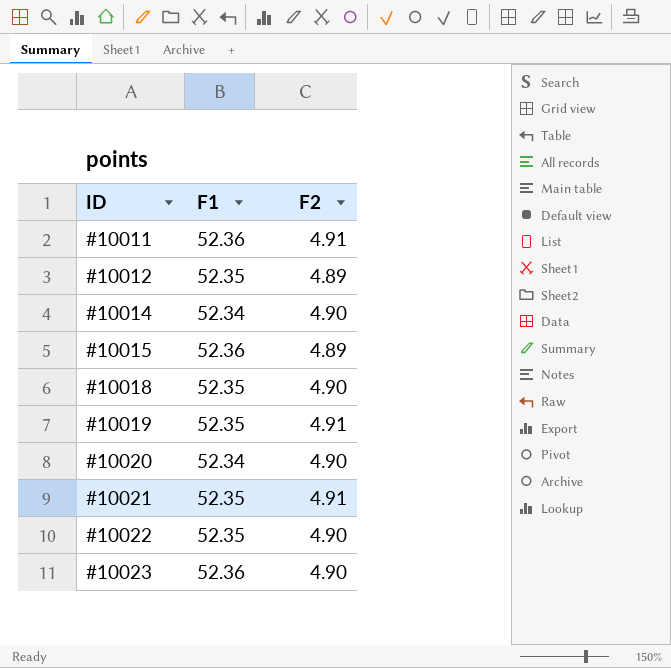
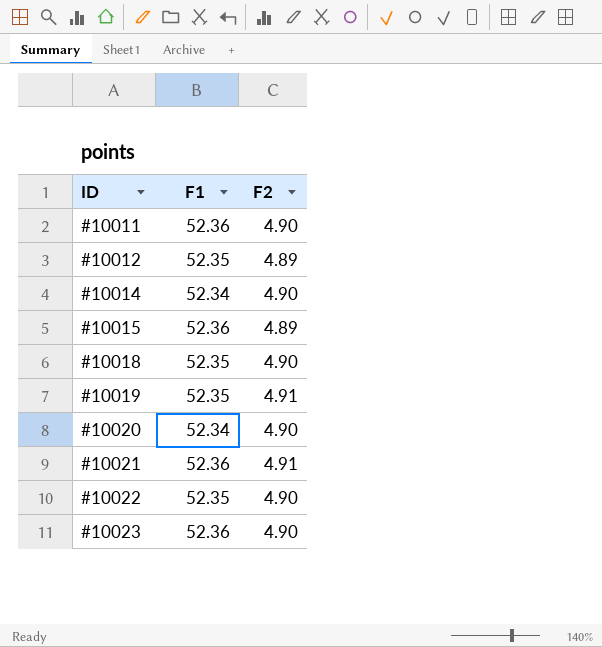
#10011 | F2: 4.91 -> 4.90
#10021 | F1: 52.35 -> 52.36

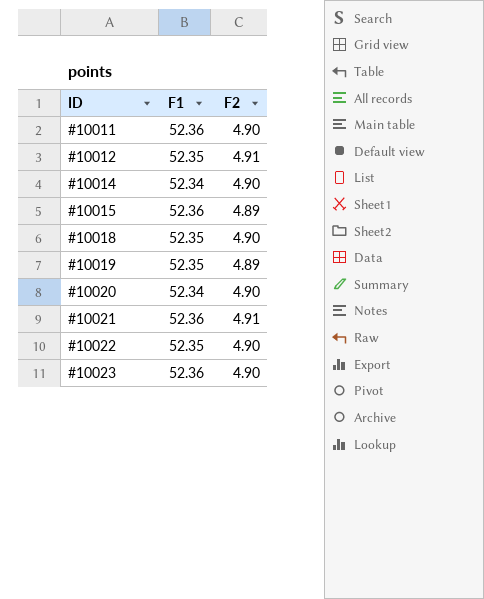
#10012 | F2: 4.89 -> 4.91
#10019 | F2: 4.91 -> 4.89

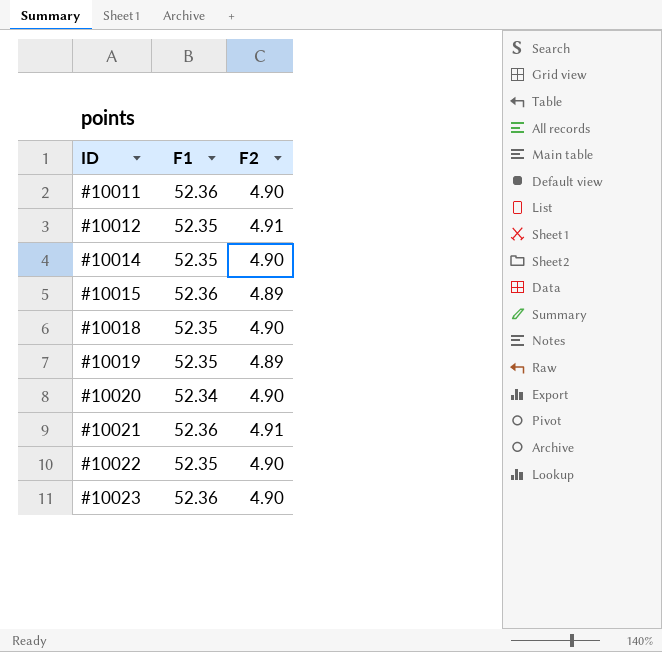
#10014 | F1: 52.34 -> 52.35

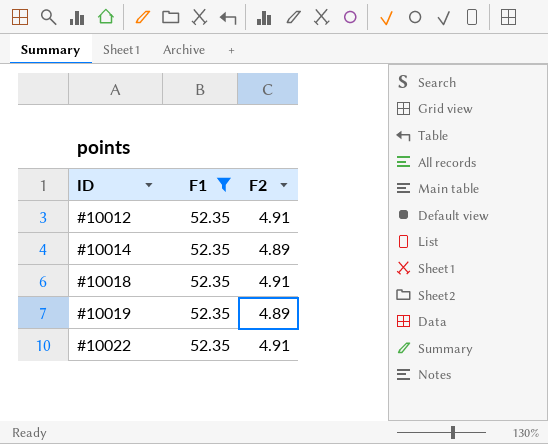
filter: none -> F1 = 52.35
#10014 | F2: 4.90 -> 4.89
#10018 | F2: 4.90 -> 4.91
#10022 | F2: 4.90 -> 4.91

